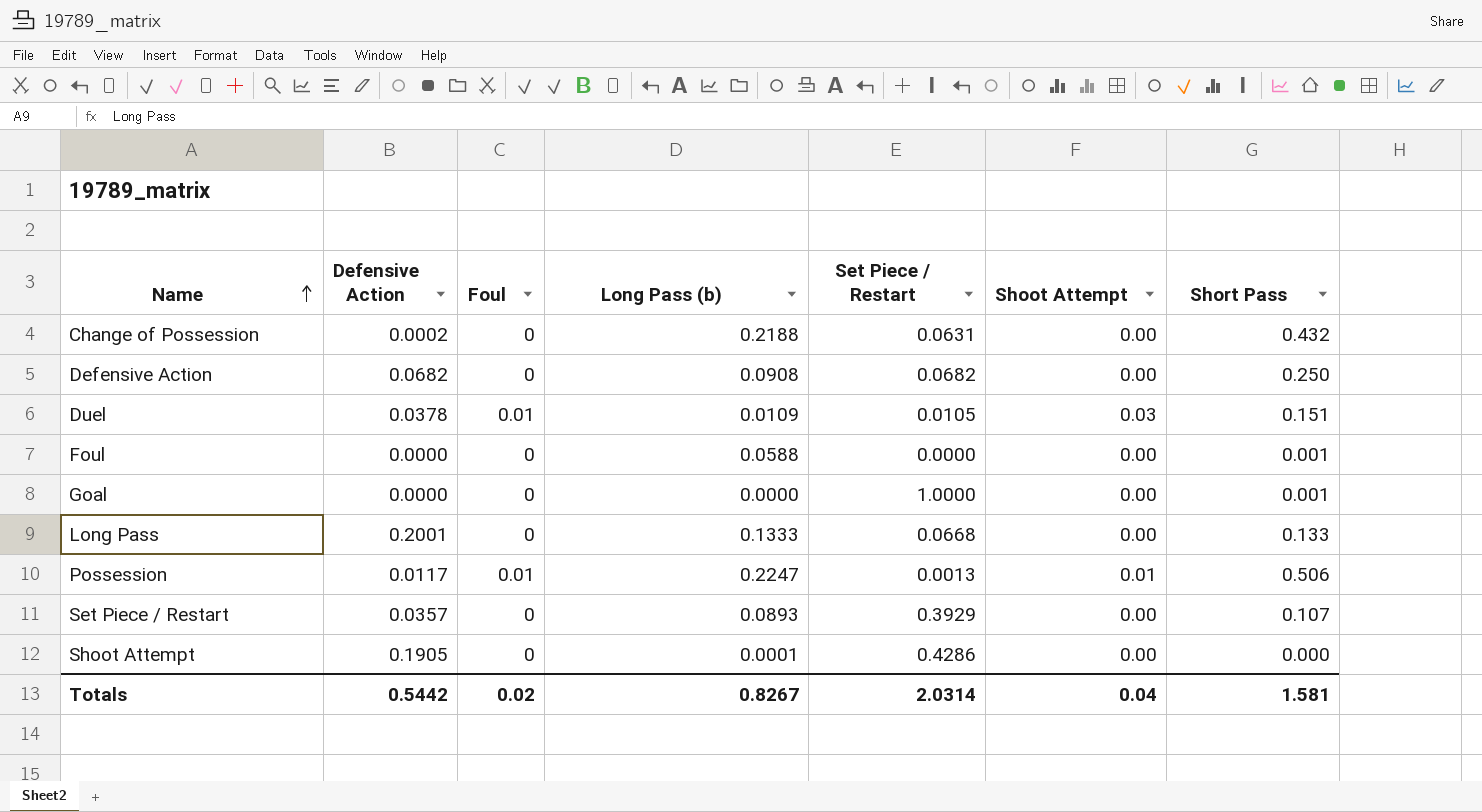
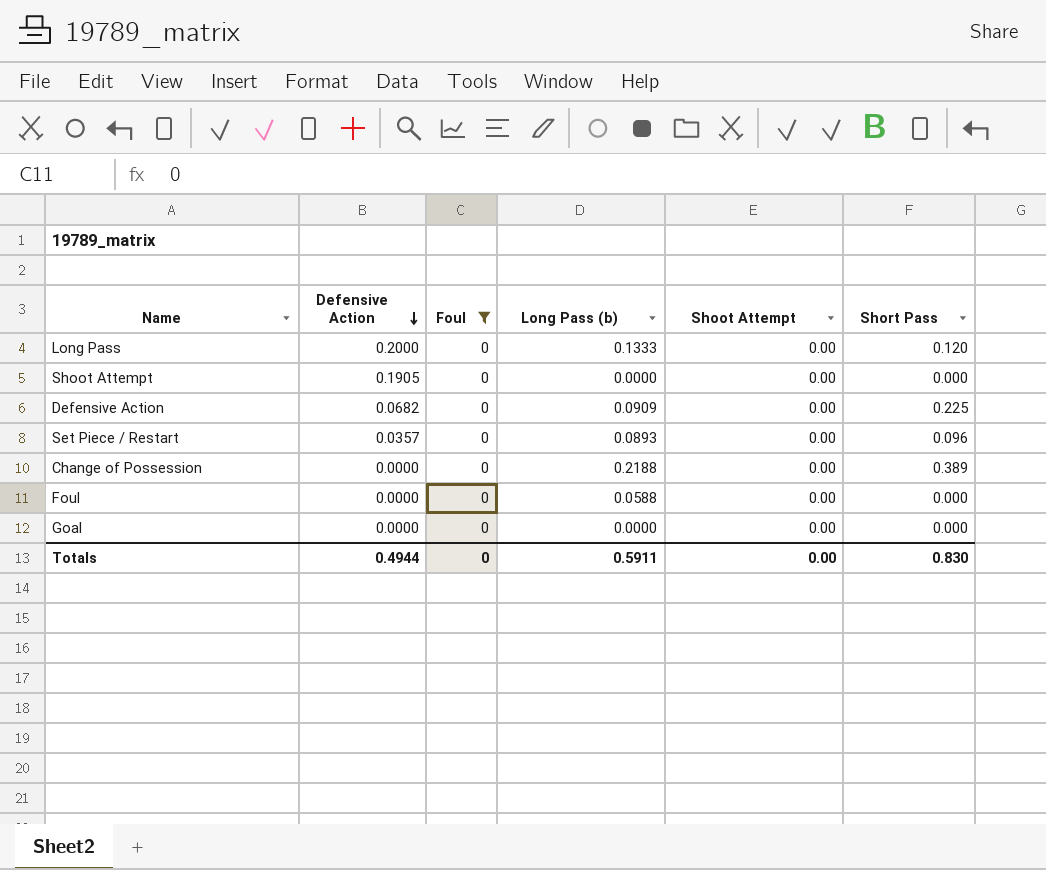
filter: none -> Foul = 0
row order: Name ascending -> Defensive Action descending
column Set Piece / Restart | position: 5 -> none
Long Pass | Defensive Action: 0.2001 -> 0.2000
Long Pass | Short Pass: 0.133 -> 0.120
Shoot Attempt | Long Pass (b): 0.0001 -> 0.0000
Defensive Action | Long Pass (b): 0.0908 -> 0.0909
Defensive Action | Short Pass: 0.250 -> 0.225
Set Piece / Restart | Short Pass: 0.107 -> 0.096
Change of Possession | Defensive Action: 0.0002 -> 0.0000
Change of Possession | Short Pass: 0.432 -> 0.389
Foul | Short Pass: 0.001 -> 0.000
Goal | Short Pass: 0.001 -> 0.000
Totals | Defensive Action: 0.5442 -> 0.4944
Totals | Foul: 0.02 -> 0
Totals | Long Pass (b): 0.8267 -> 0.5911
Totals | Shoot Attempt: 0.04 -> 0.00
Totals | Short Pass: 1.581 -> 0.830

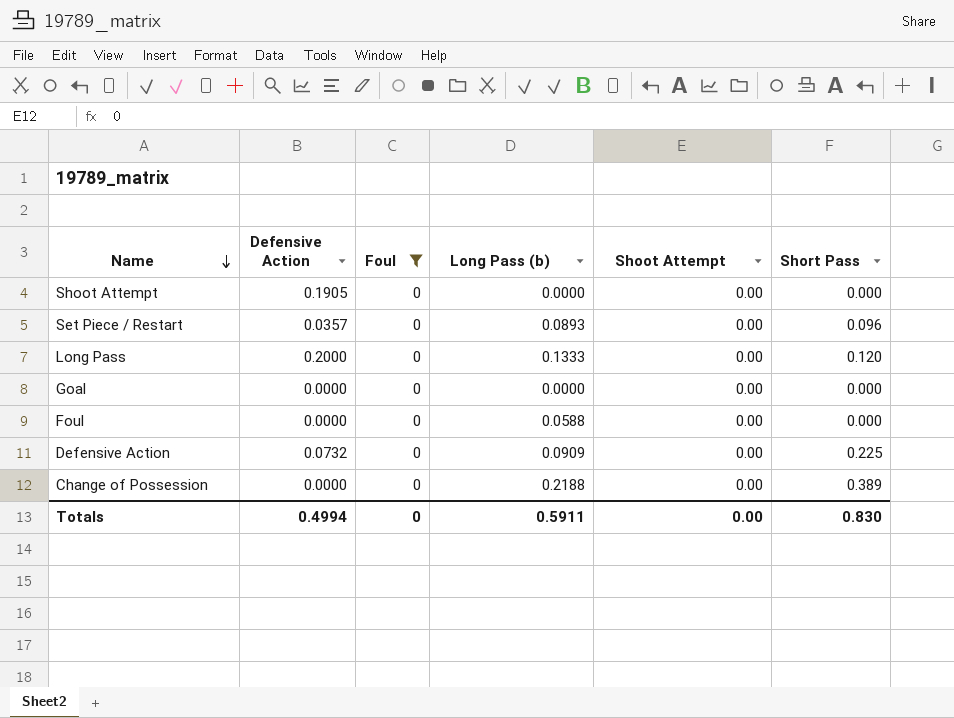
row order: Defensive Action descending -> Name descending
Defensive Action | Defensive Action: 0.0682 -> 0.0732
Totals | Defensive Action: 0.4944 -> 0.4994

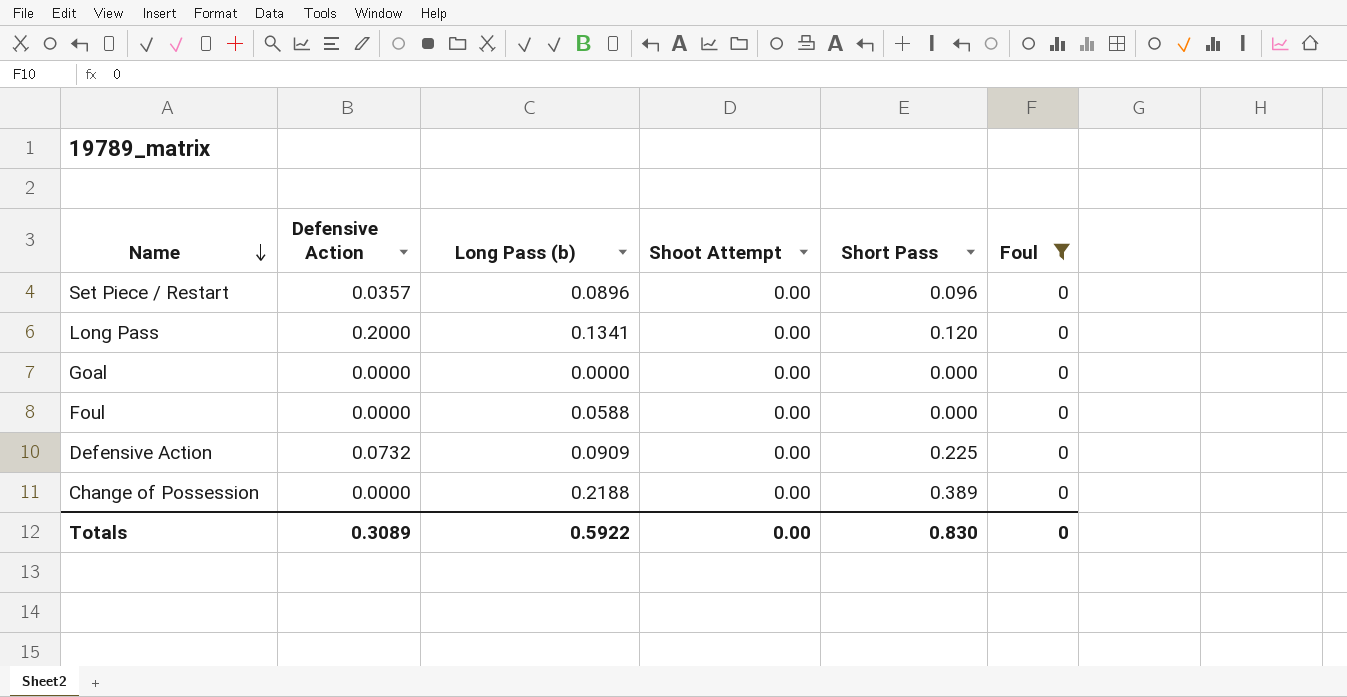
column Foul | position: 3 -> 6
row Shoot Attempt: 0.1905 | 0 | 0.0000 | 0.00 | 0.000 -> none
Set Piece / Restart | Long Pass (b): 0.0893 -> 0.0896
Long Pass | Long Pass (b): 0.1333 -> 0.1341
Totals | Defensive Action: 0.4994 -> 0.3089
Totals | Long Pass (b): 0.5911 -> 0.5922

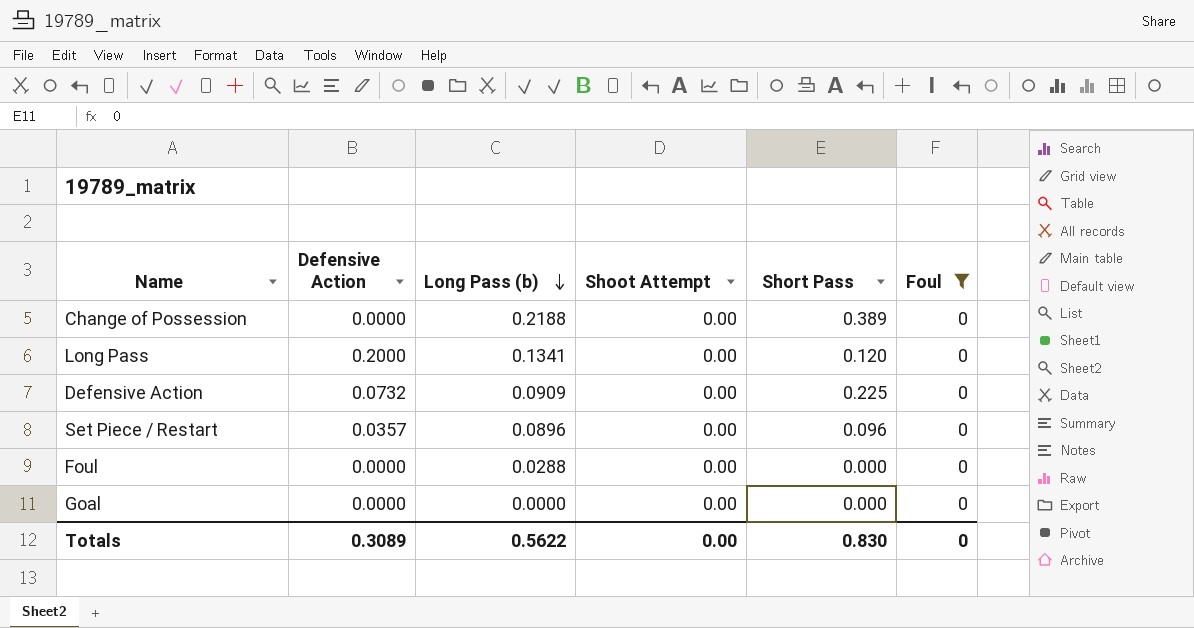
row order: Name descending -> Long Pass (b) descending
Foul | Long Pass (b): 0.0588 -> 0.0288
Totals | Long Pass (b): 0.5922 -> 0.5622

